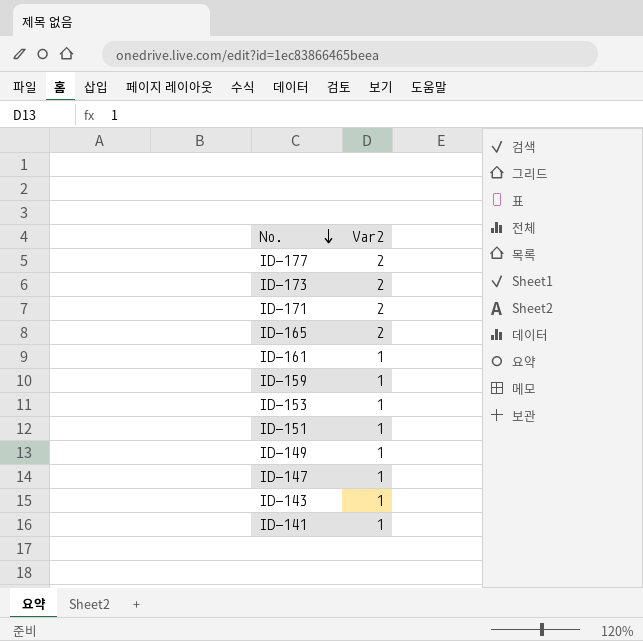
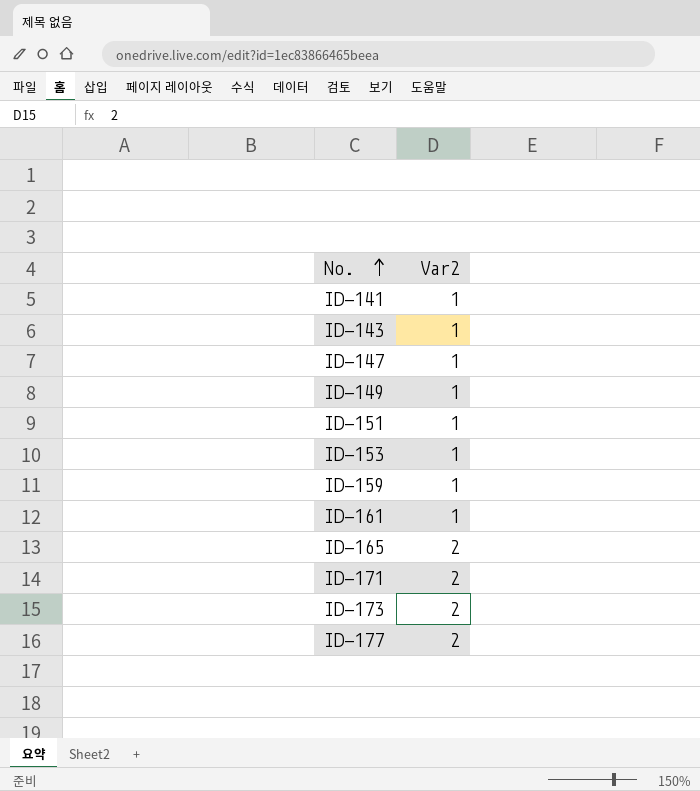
row order: No. descending -> No. ascending

